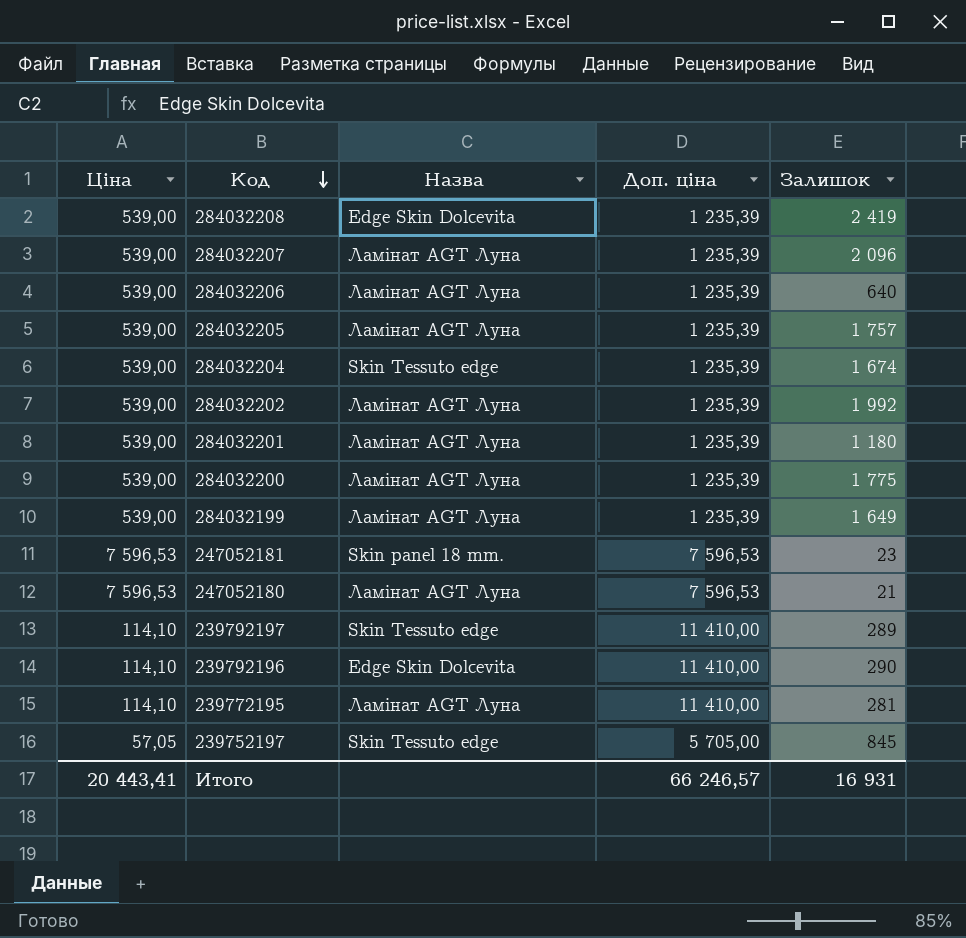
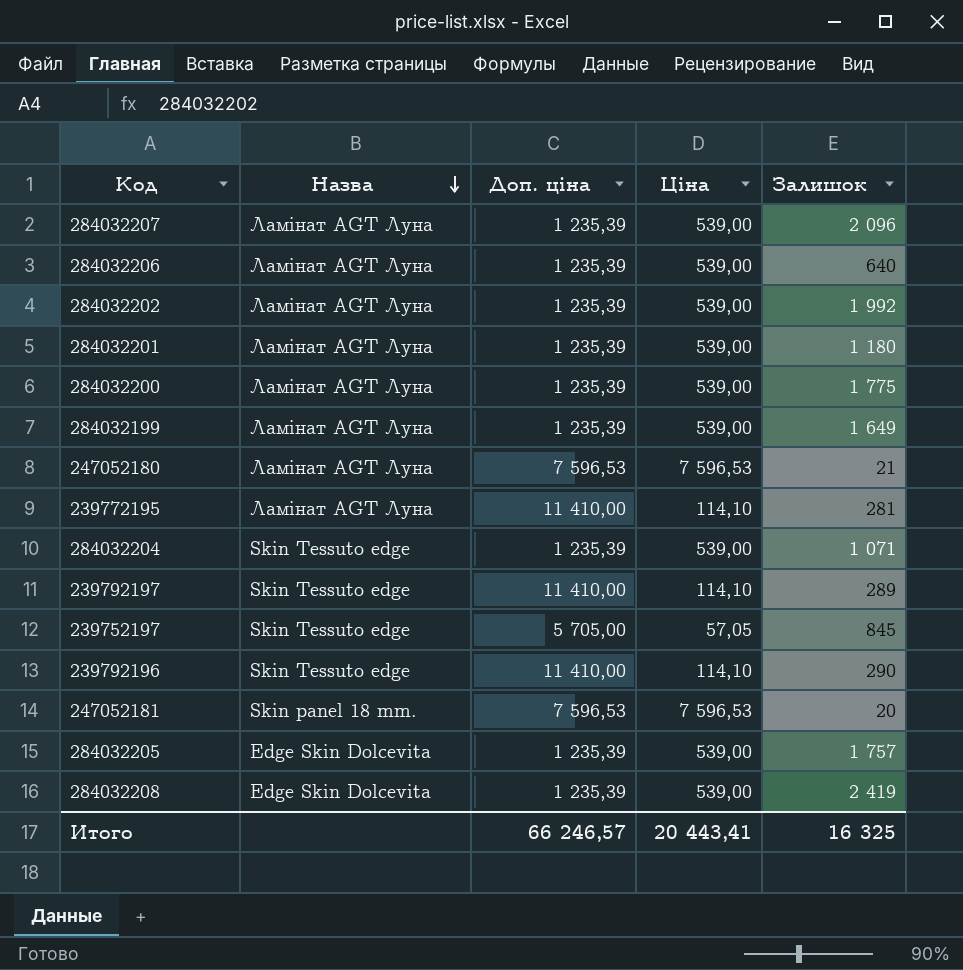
row order: Код descending -> Назва descending
column Ціна | position: 1 -> 4
284032204 | Залишок: 1 674 -> 1 071
239792196 | Назва: Edge Skin Dolcevita -> Skin Tessuto edge
247052181 | Залишок: 23 -> 20
284032205 | Назва: Ламінат AGT Луна -> Edge Skin Dolcevita
Итого | Залишок: 16 931 -> 16 325

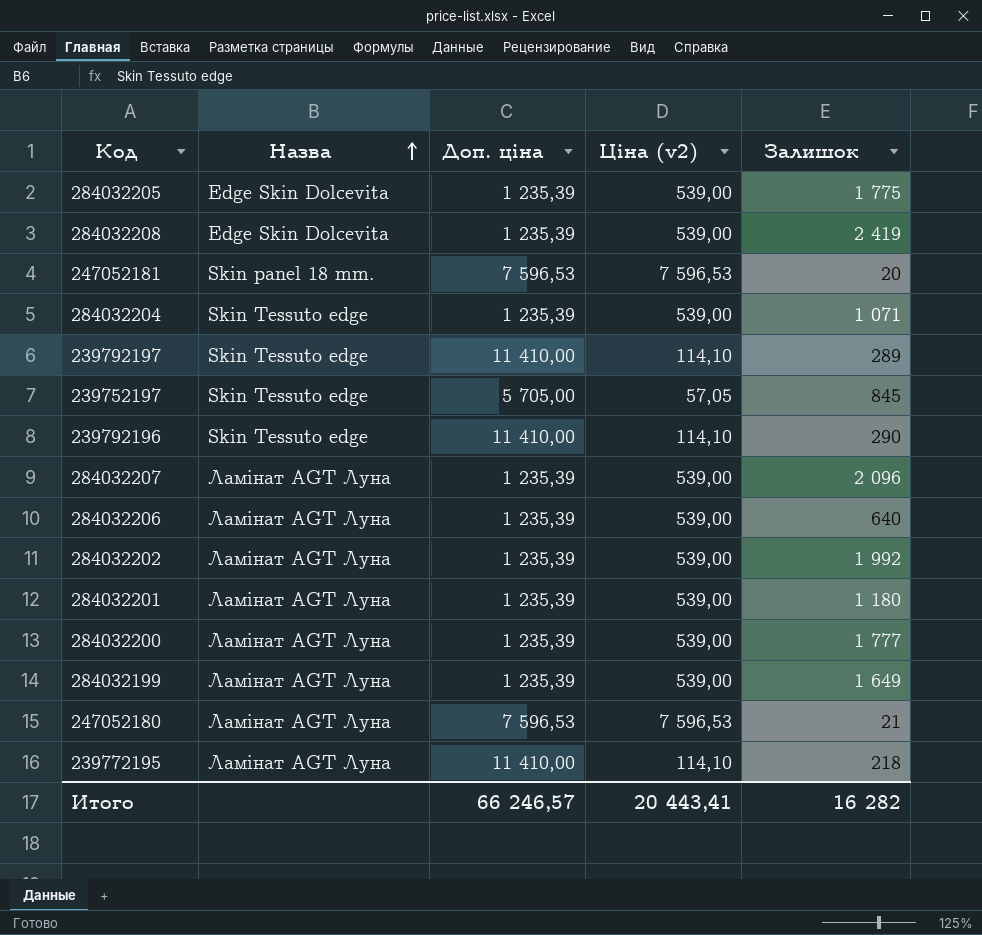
row order: Назва descending -> Назва ascending
column name: Ціна -> Ціна (v2)
284032205 | Залишок: 1 757 -> 1 775
284032200 | Залишок: 1 775 -> 1 777
239772195 | Залишок: 281 -> 218
Итого | Залишок: 16 325 -> 16 282

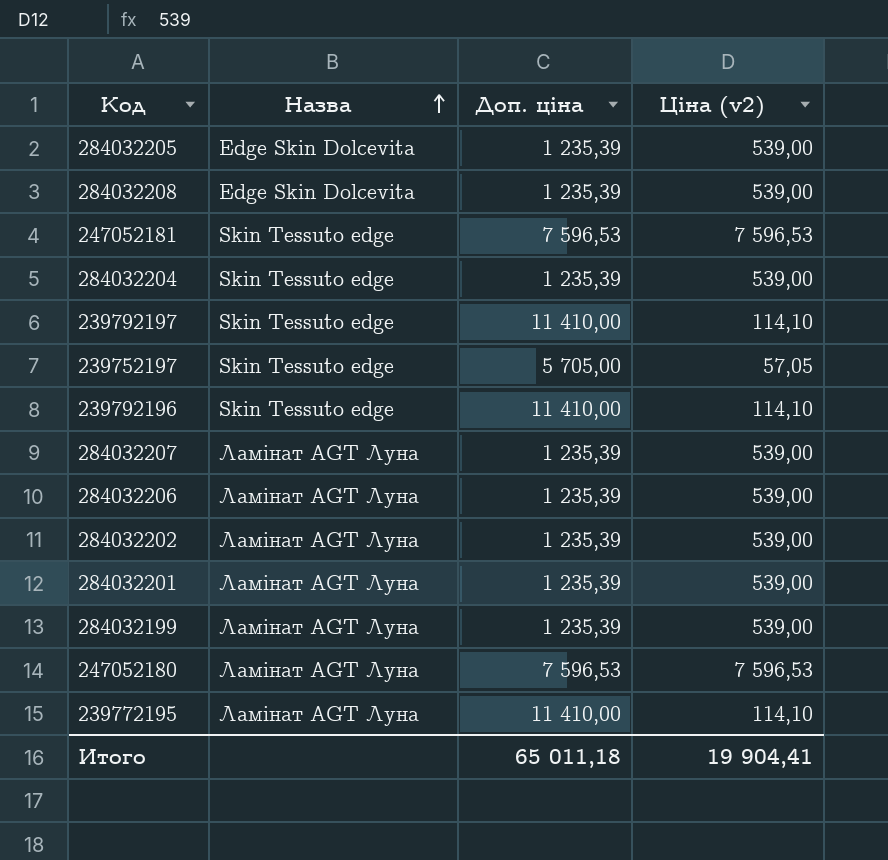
column Залишок | position: 5 -> none
row 284032200: Ламінат AGT Луна | 1 235,39 | 539,00 | 1 777 -> none
247052181 | Назва: Skin panel 18 mm. -> Skin Tessuto edge
Итого | Доп. ціна: 66 246,57 -> 65 011,18
Итого | Ціна (v2): 20 443,41 -> 19 904,41

